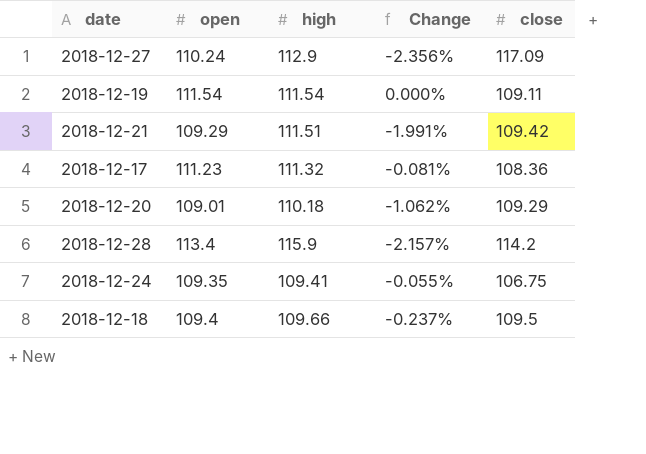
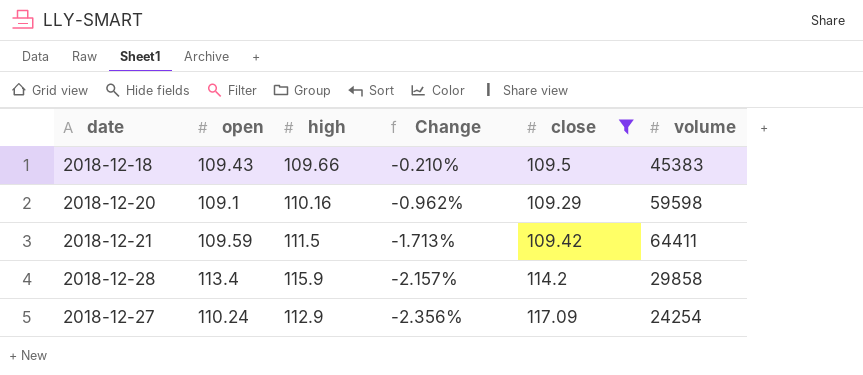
filter: none -> close >= 109.29
row order: none -> Change descending
column volume | position: none -> 6
2018-12-18 | open: 109.4 -> 109.43
2018-12-18 | Change: -0.237% -> -0.210%
2018-12-20 | open: 109.01 -> 109.1
2018-12-20 | high: 110.18 -> 110.16
2018-12-20 | Change: -1.062% -> -0.962%
2018-12-21 | open: 109.29 -> 109.59
2018-12-21 | high: 111.51 -> 111.5
2018-12-21 | Change: -1.991% -> -1.713%

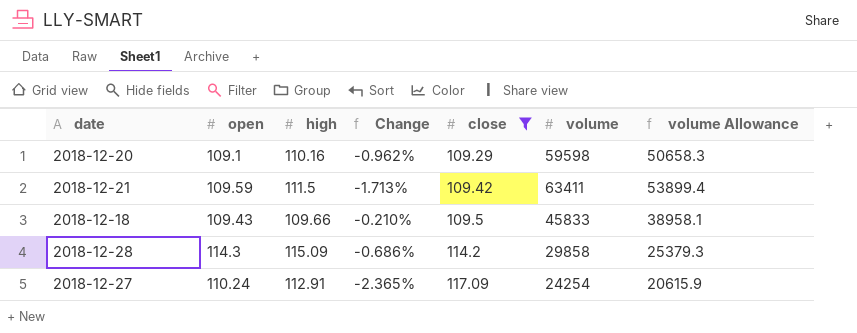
row order: Change descending -> close ascending
column volume Allowance | formula: none -> [volume] * 0.85
2018-12-21 | volume: 64411 -> 63411
2018-12-18 | volume: 45383 -> 45833
2018-12-28 | open: 113.4 -> 114.3
2018-12-28 | high: 115.9 -> 115.09
2018-12-28 | Change: -2.157% -> -0.686%
2018-12-27 | high: 112.9 -> 112.91
2018-12-27 | Change: -2.356% -> -2.365%

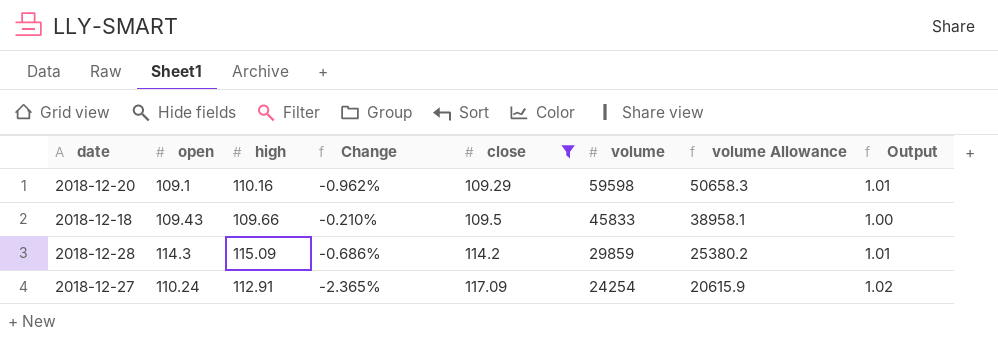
column Output | formula: none -> [high] / [open]
row 2018-12-21: 109.59 | 111.5 | -1.713% | 109.42 | 63411 | 53899.4 -> none
2018-12-28 | volume: 29858 -> 29859
2018-12-28 | volume Allowance: 25379.3 -> 25380.2

